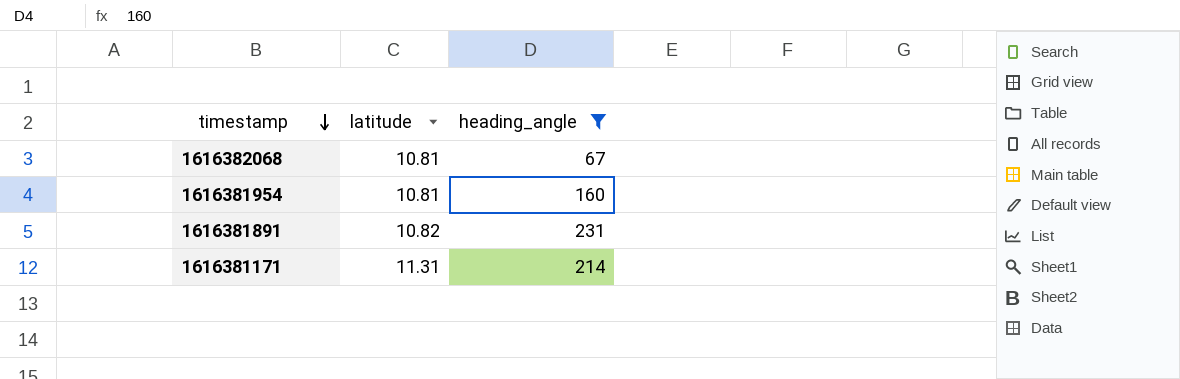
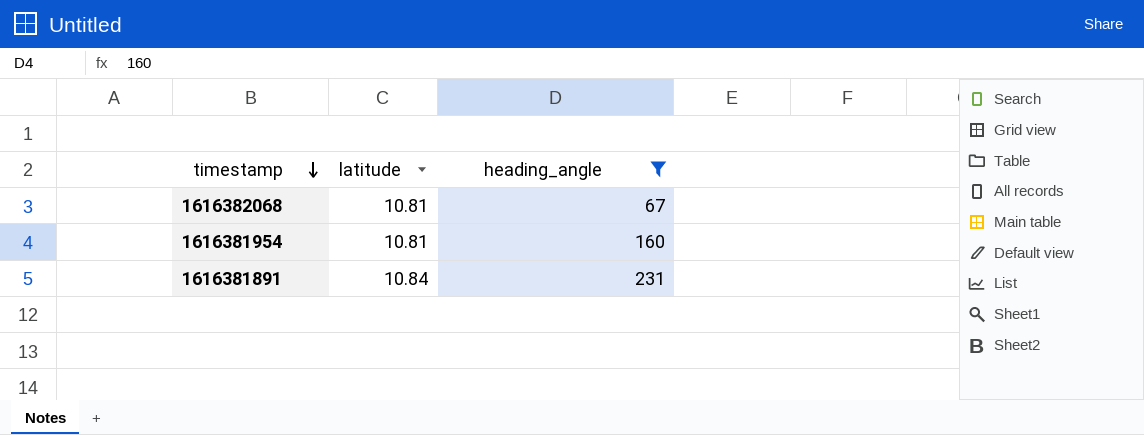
row 1616381171: 11.31 | 214 -> none
1616381891 | latitude: 10.82 -> 10.84

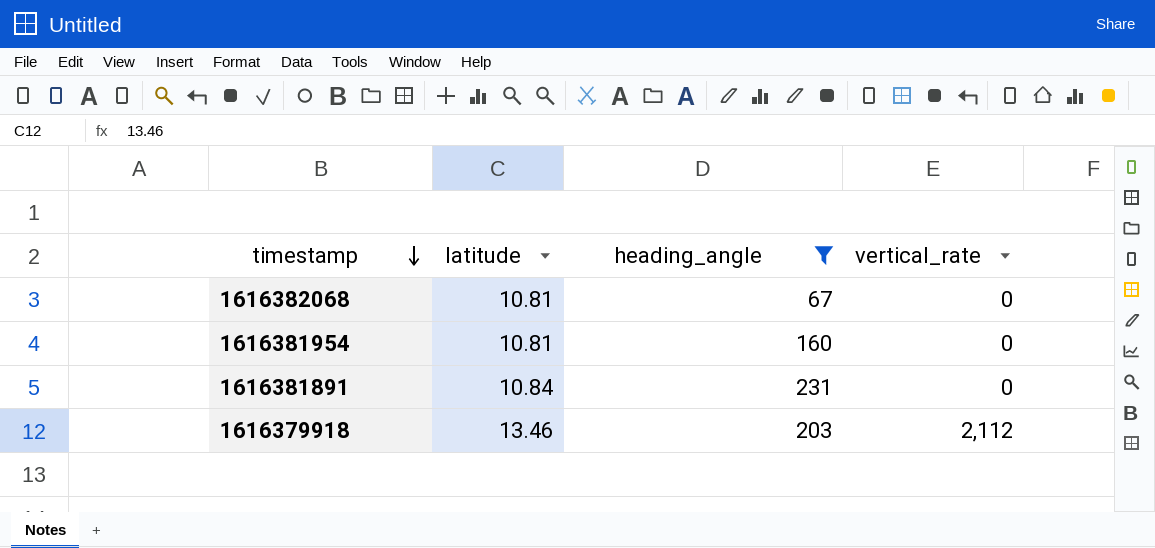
column vertical_rate | position: none -> 4
row 1616379918: none -> 13.46 | 203 | 2,112

